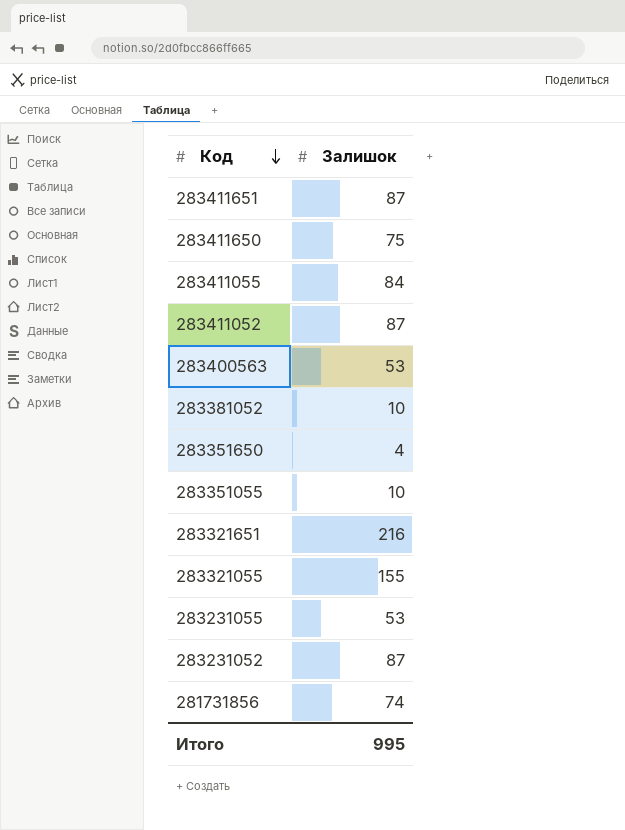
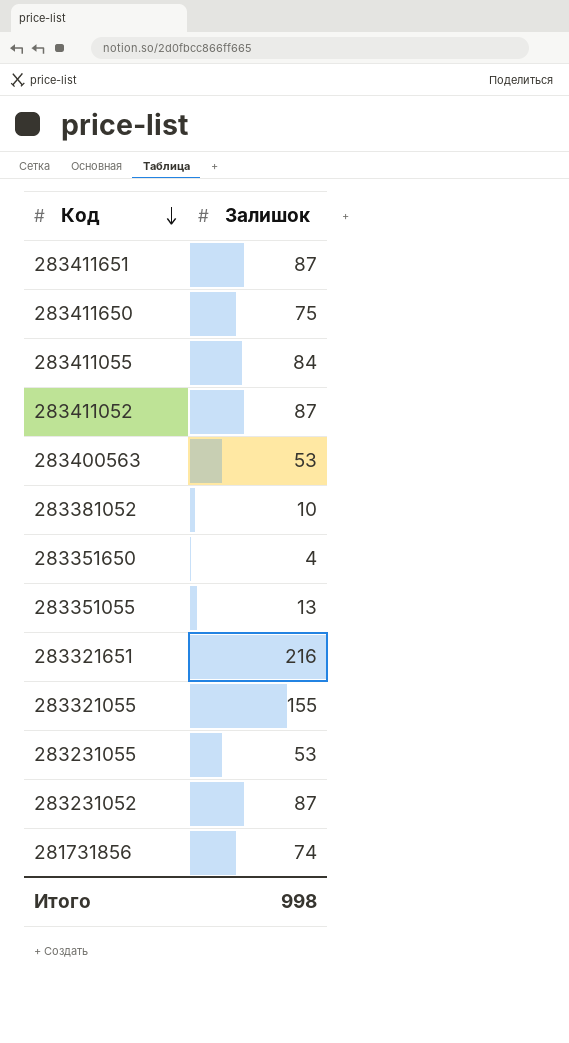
283351055 | Залишок: 10 -> 13
Итого | Залишок: 995 -> 998

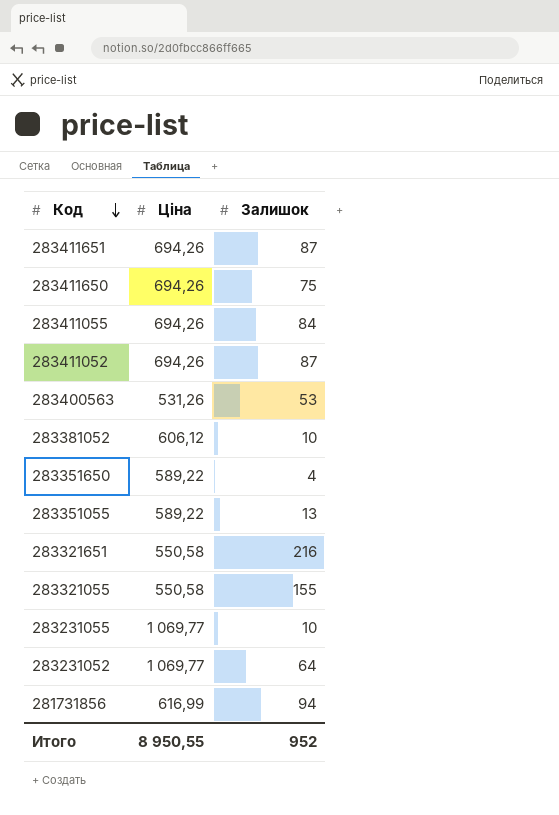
column Ціна | position: none -> 2
283231055 | Залишок: 53 -> 10
283231052 | Залишок: 87 -> 64
281731856 | Залишок: 74 -> 94
Итого | Залишок: 998 -> 952

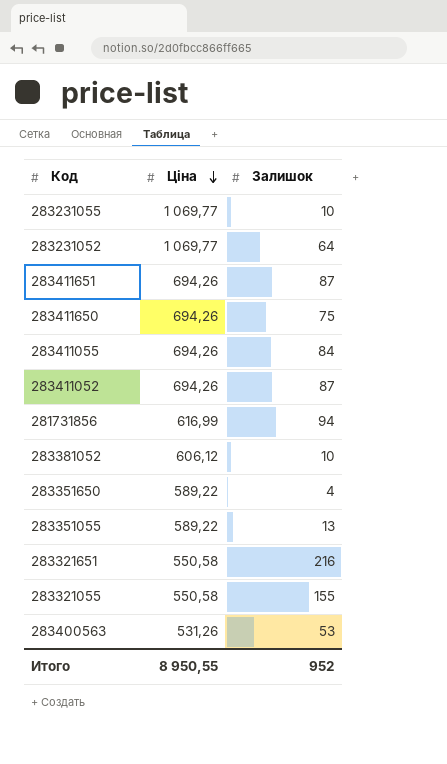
row order: Код descending -> Ціна descending

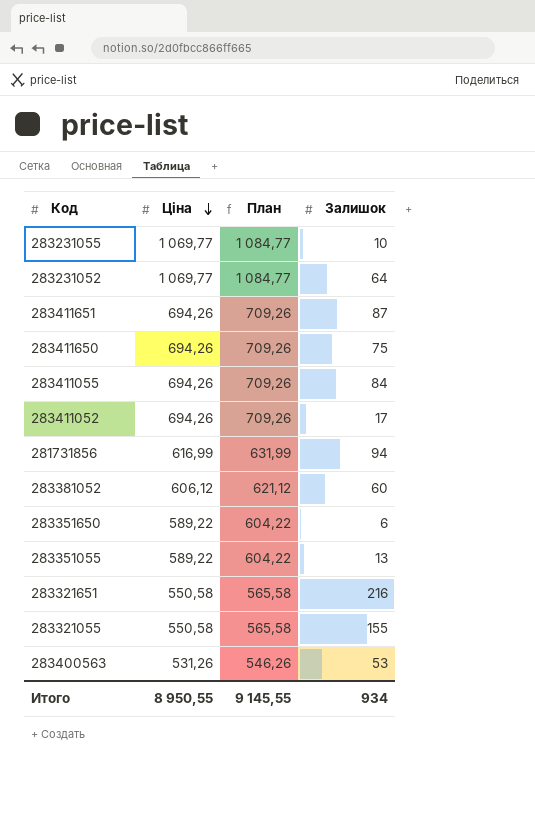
column План | formula: none -> [Ціна] + 15
283411052 | Залишок: 87 -> 17
283381052 | Залишок: 10 -> 60
283351650 | Залишок: 4 -> 6
Итого | Залишок: 952 -> 934

